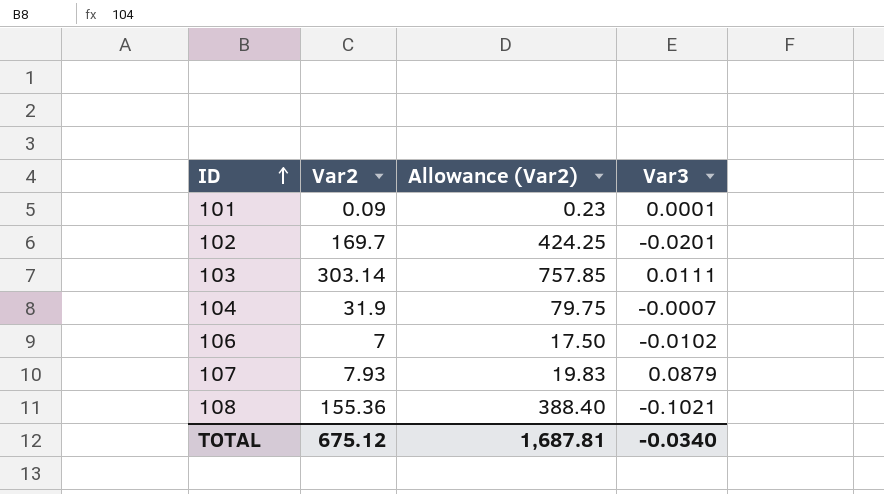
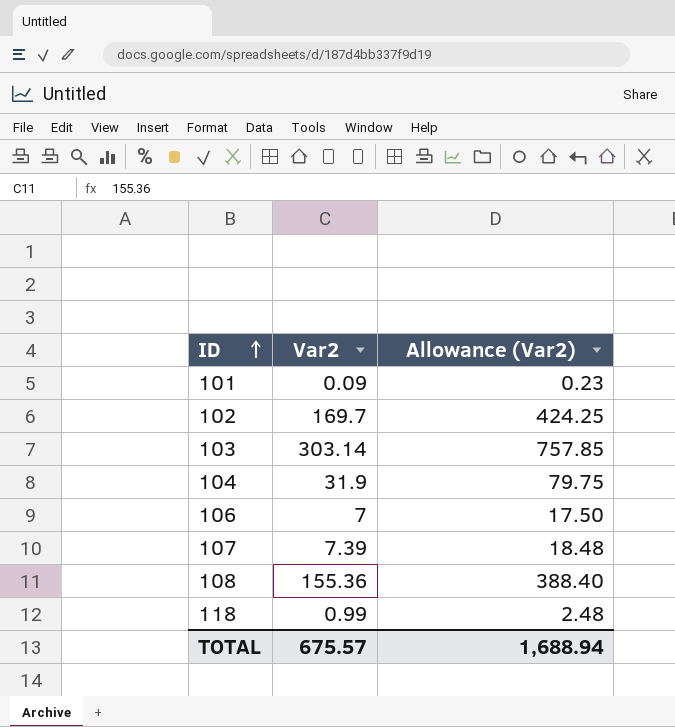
column Var3 | position: 4 -> none
107 | Var2: 7.93 -> 7.39
107 | Allowance (Var2): 19.83 -> 18.48
row 118: none -> 0.99 | 2.48
TOTAL | Var2: 675.12 -> 675.57
TOTAL | Allowance (Var2): 1,687.81 -> 1,688.94

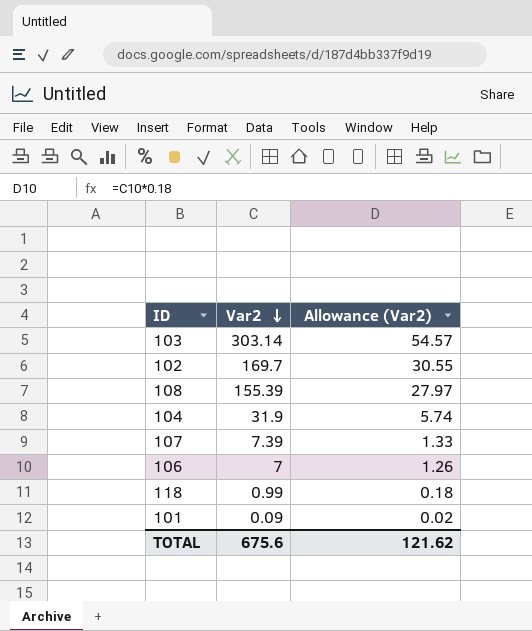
row order: ID ascending -> Var2 descending
column Allowance (Var2) | formula: [Var2] * 2.5 -> [Var2] * 0.18
108 | Var2: 155.36 -> 155.39
TOTAL | Var2: 675.57 -> 675.6
TOTAL | Allowance (Var2): 1,688.94 -> 121.62

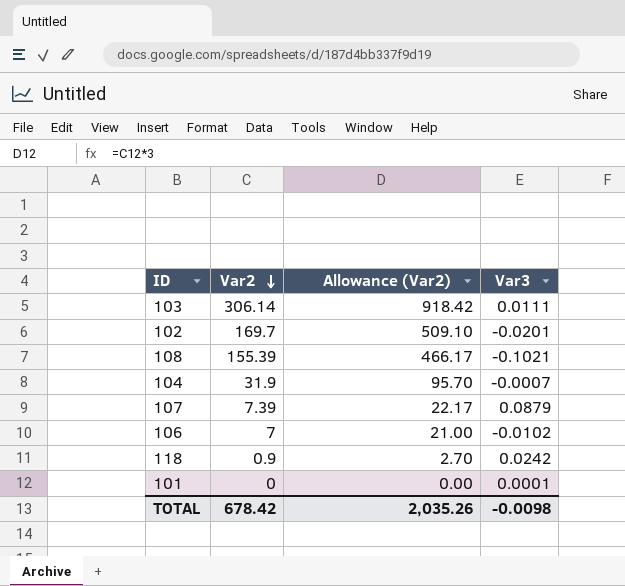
column Allowance (Var2) | formula: [Var2] * 0.18 -> [Var2] * 3
column Var3 | position: none -> 4
103 | Var2: 303.14 -> 306.14
118 | Var2: 0.99 -> 0.9
101 | Var2: 0.09 -> 0
TOTAL | Var2: 675.6 -> 678.42
TOTAL | Allowance (Var2): 121.62 -> 2,035.26

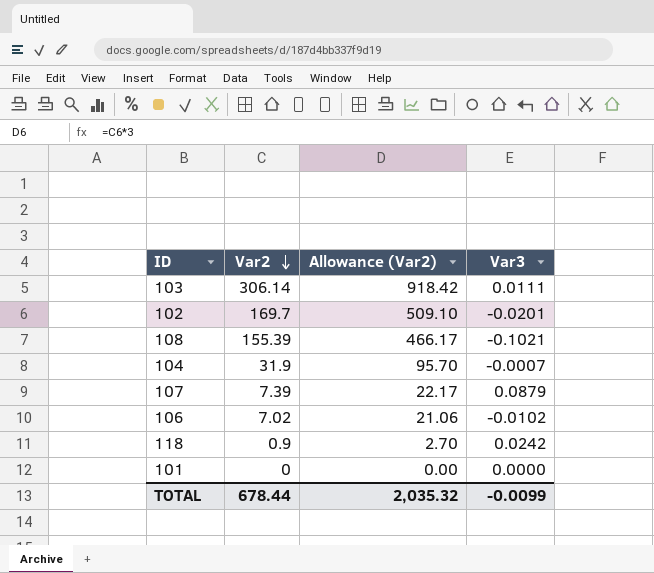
106 | Var2: 7 -> 7.02
106 | Allowance (Var2): 21.00 -> 21.06
101 | Var3: 0.0001 -> 0.0000
TOTAL | Var2: 678.42 -> 678.44
TOTAL | Allowance (Var2): 2,035.26 -> 2,035.32
TOTAL | Var3: -0.0098 -> -0.0099

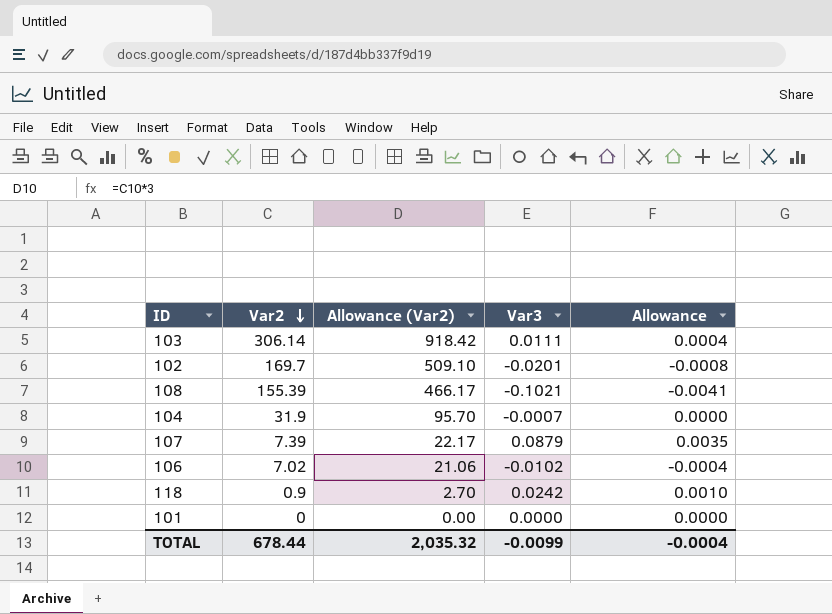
column Allowance | formula: none -> [Var3] * 0.04

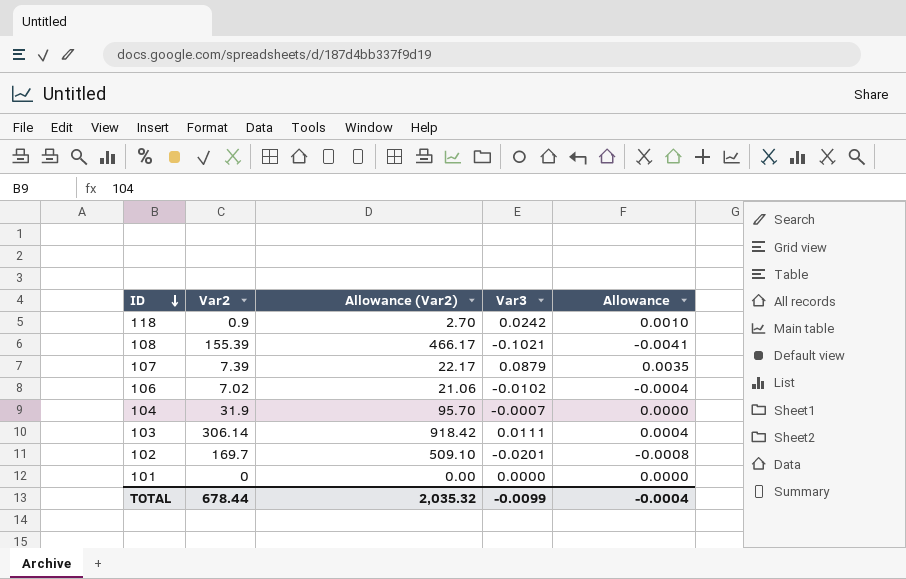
row order: Var2 descending -> ID descending

